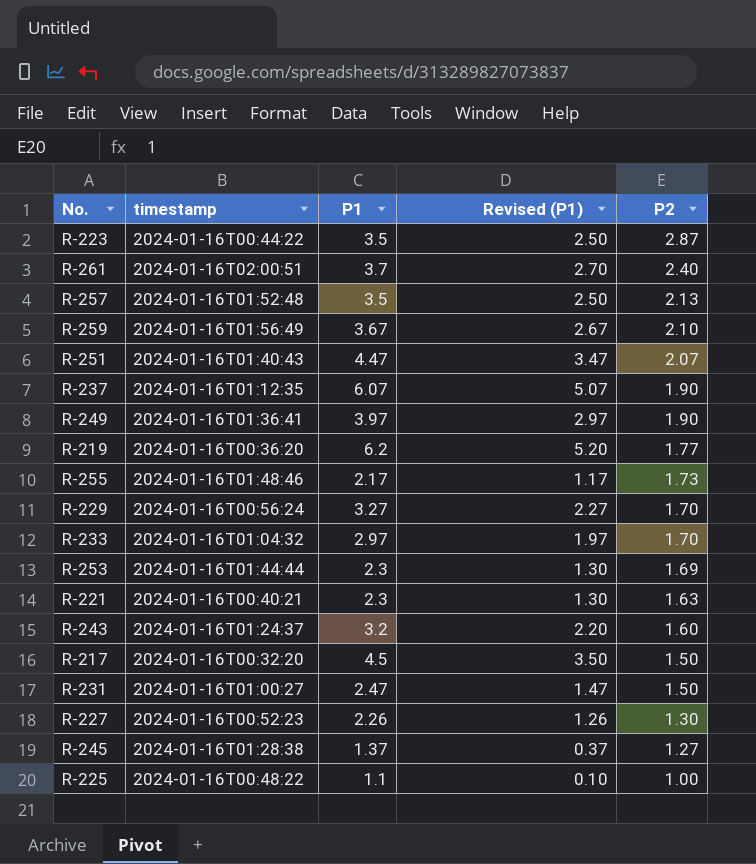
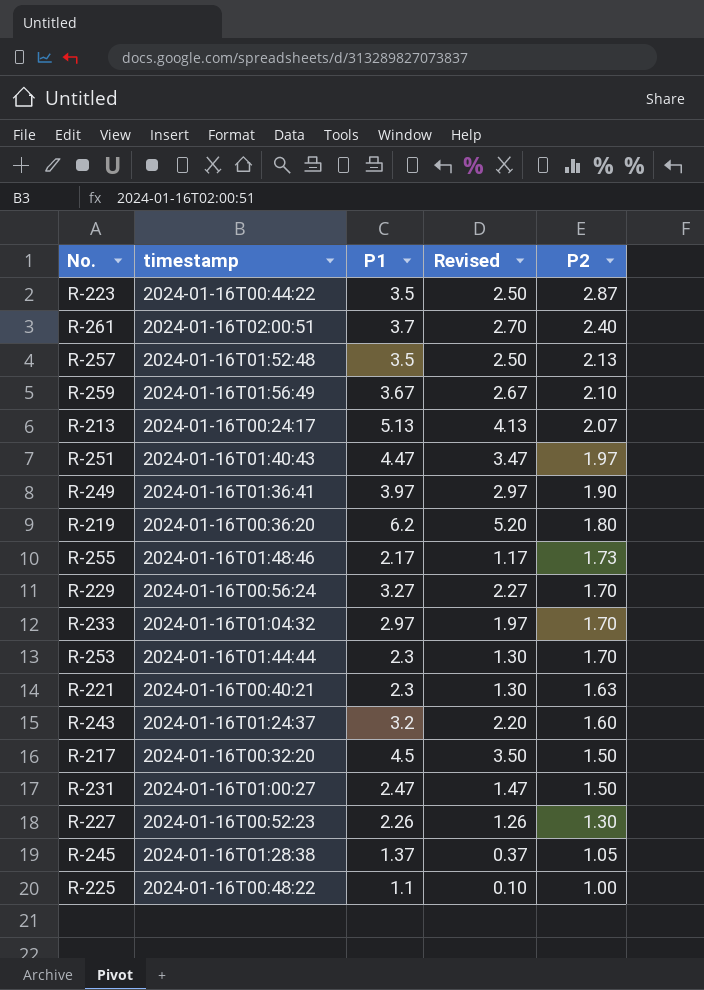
column name: Revised (P1) -> Revised
row R-237: 2024-01-16T01:12:35 | 6.07 | 5.07 | 1.90 -> none
row R-213: none -> 2024-01-16T00:24:17 | 5.13 | 4.13 | 2.07
R-251 | P2: 2.07 -> 1.97
R-219 | P2: 1.77 -> 1.80
R-253 | P2: 1.69 -> 1.70
R-245 | P2: 1.27 -> 1.05

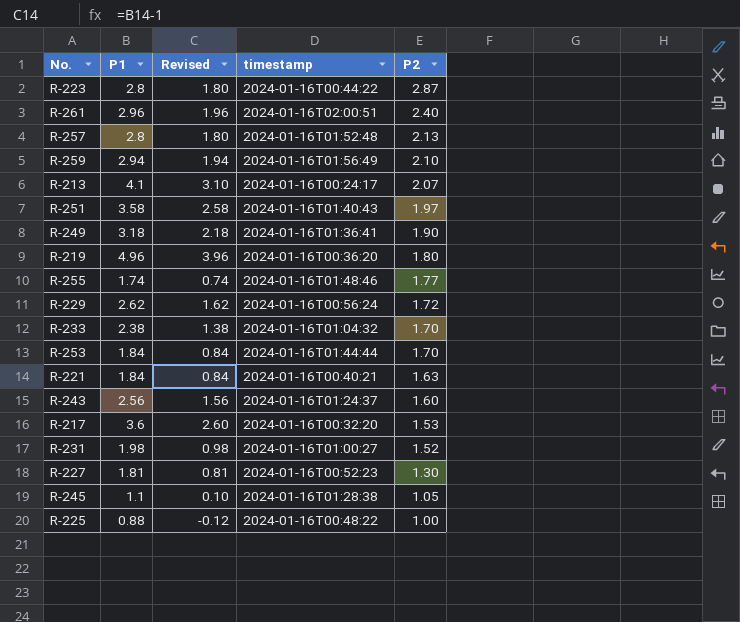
column timestamp | position: 2 -> 4
R-223 | P1: 3.5 -> 2.8
R-223 | Revised: 2.50 -> 1.80
R-261 | P1: 3.7 -> 2.96
R-261 | Revised: 2.70 -> 1.96
R-257 | P1: 3.5 -> 2.8
R-257 | Revised: 2.50 -> 1.80
R-259 | P1: 3.67 -> 2.94
R-259 | Revised: 2.67 -> 1.94
R-213 | P1: 5.13 -> 4.1
R-213 | Revised: 4.13 -> 3.10
R-251 | P1: 4.47 -> 3.58
R-251 | Revised: 3.47 -> 2.58
R-249 | P1: 3.97 -> 3.18
R-249 | Revised: 2.97 -> 2.18
R-219 | P1: 6.2 -> 4.96
R-219 | Revised: 5.20 -> 3.96
R-255 | P1: 2.17 -> 1.74
R-255 | Revised: 1.17 -> 0.74
R-255 | P2: 1.73 -> 1.77
R-229 | P1: 3.27 -> 2.62
R-229 | Revised: 2.27 -> 1.62
R-229 | P2: 1.70 -> 1.72
R-233 | P1: 2.97 -> 2.38
R-233 | Revised: 1.97 -> 1.38
R-253 | P1: 2.3 -> 1.84
R-253 | Revised: 1.30 -> 0.84
R-221 | P1: 2.3 -> 1.84
R-221 | Revised: 1.30 -> 0.84
R-243 | P1: 3.2 -> 2.56
R-243 | Revised: 2.20 -> 1.56
R-217 | P1: 4.5 -> 3.6
R-217 | Revised: 3.50 -> 2.60
R-217 | P2: 1.50 -> 1.53
R-231 | P1: 2.47 -> 1.98
R-231 | Revised: 1.47 -> 0.98
R-231 | P2: 1.50 -> 1.52
R-227 | P1: 2.26 -> 1.81
R-227 | Revised: 1.26 -> 0.81
R-245 | P1: 1.37 -> 1.1
R-245 | Revised: 0.37 -> 0.10
R-225 | P1: 1.1 -> 0.88
R-225 | Revised: 0.10 -> -0.12

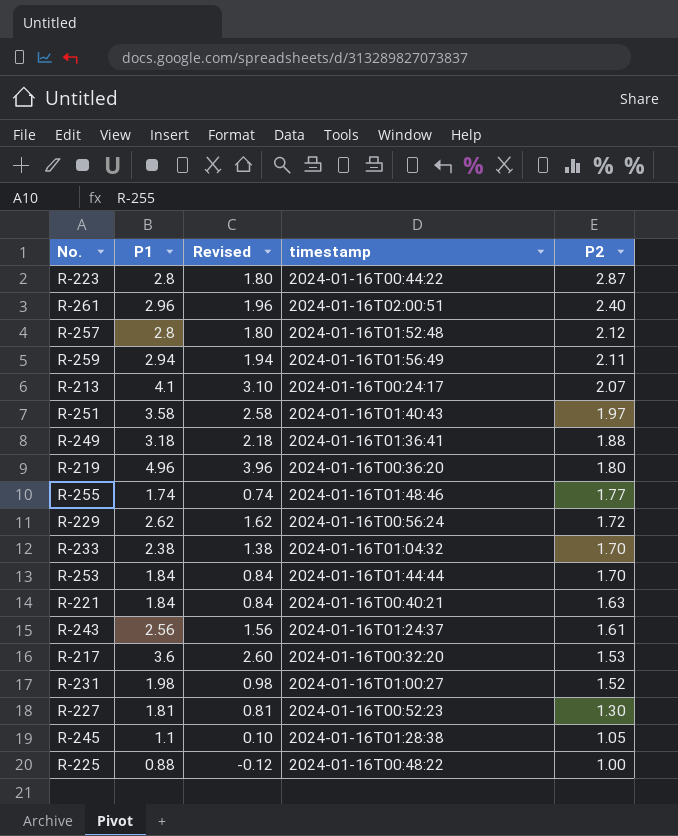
R-257 | P2: 2.13 -> 2.12
R-259 | P2: 2.10 -> 2.11
R-249 | P2: 1.90 -> 1.88
R-243 | P2: 1.60 -> 1.61

